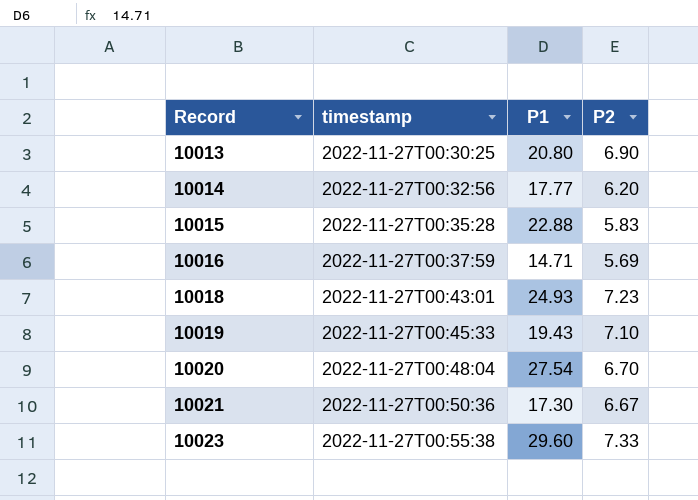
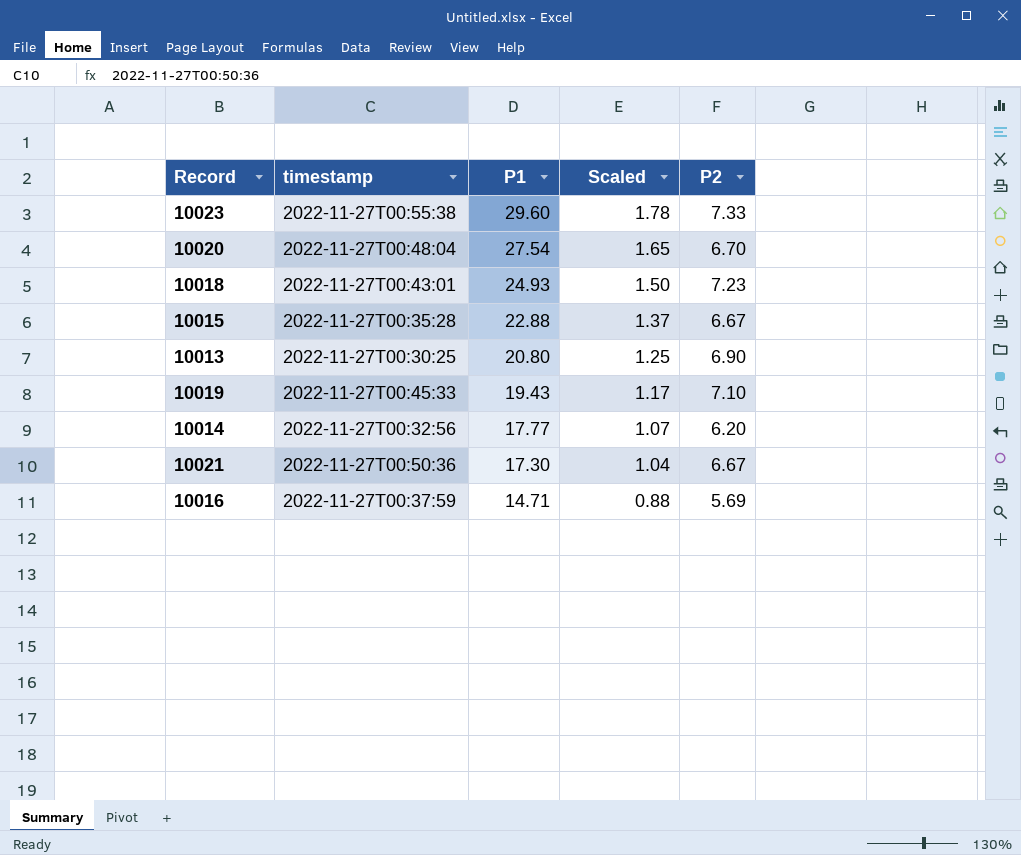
row order: Record ascending -> P1 descending
column Scaled | formula: none -> [P1] * 0.06
10015 | P2: 5.83 -> 6.67

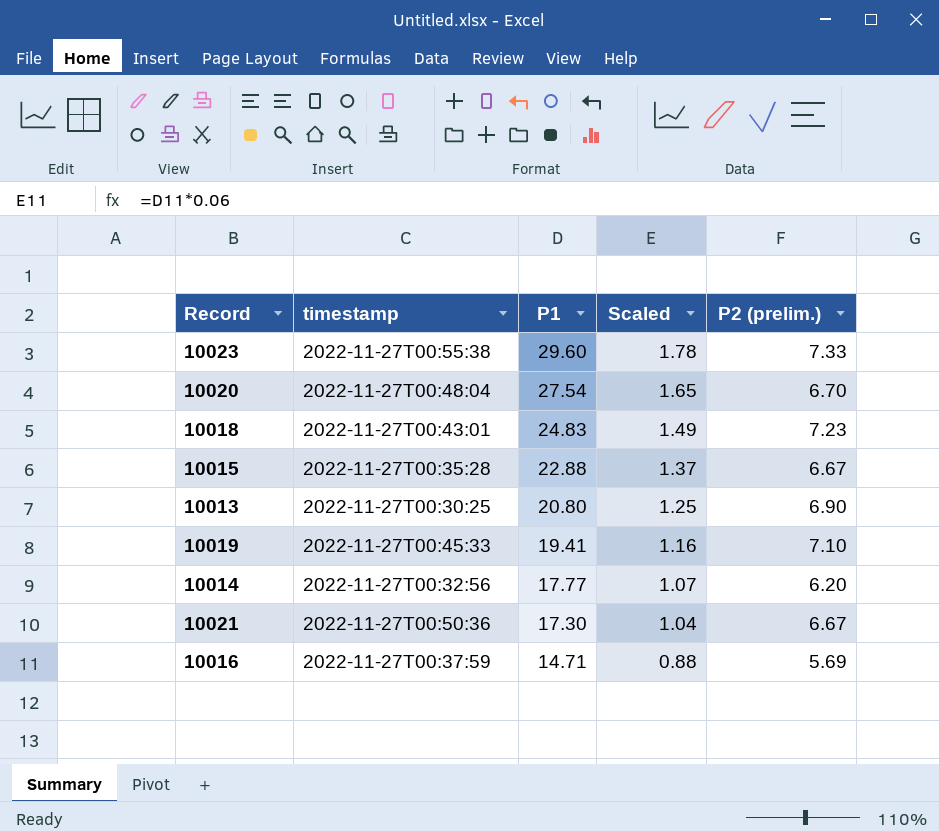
column name: P2 -> P2 (prelim.)
10018 | P1: 24.93 -> 24.83
10018 | Scaled: 1.50 -> 1.49
10019 | P1: 19.43 -> 19.41
10019 | Scaled: 1.17 -> 1.16

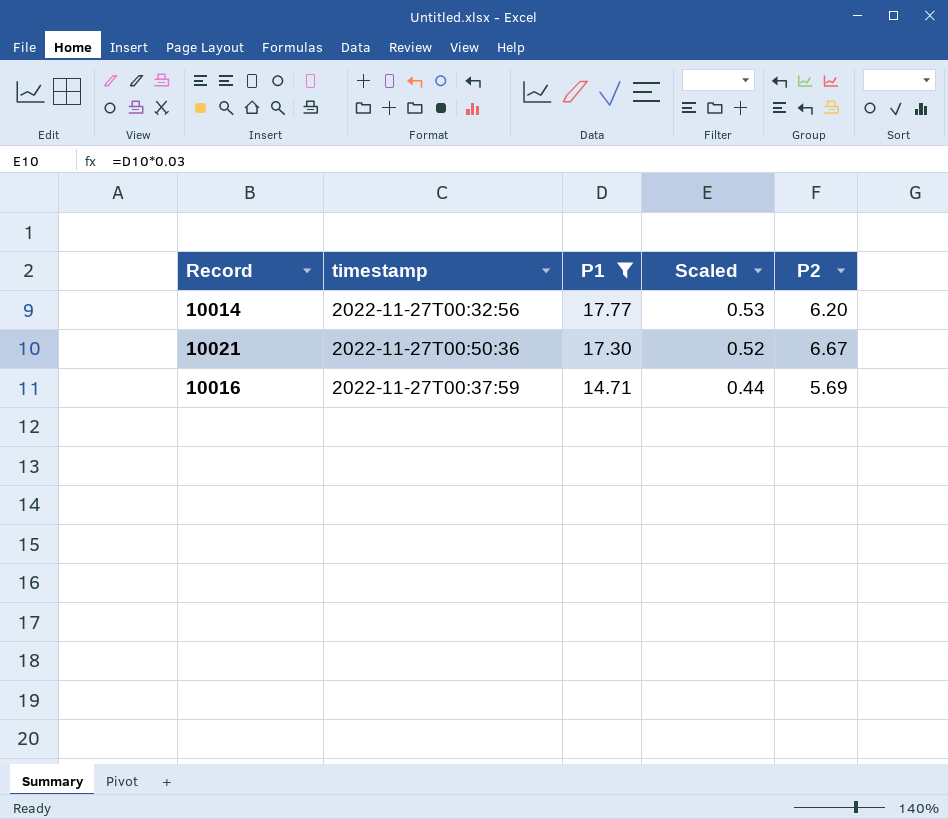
filter: none -> P1 <= 17.77
column Scaled | formula: [P1] * 0.06 -> [P1] * 0.03
column name: P2 (prelim.) -> P2

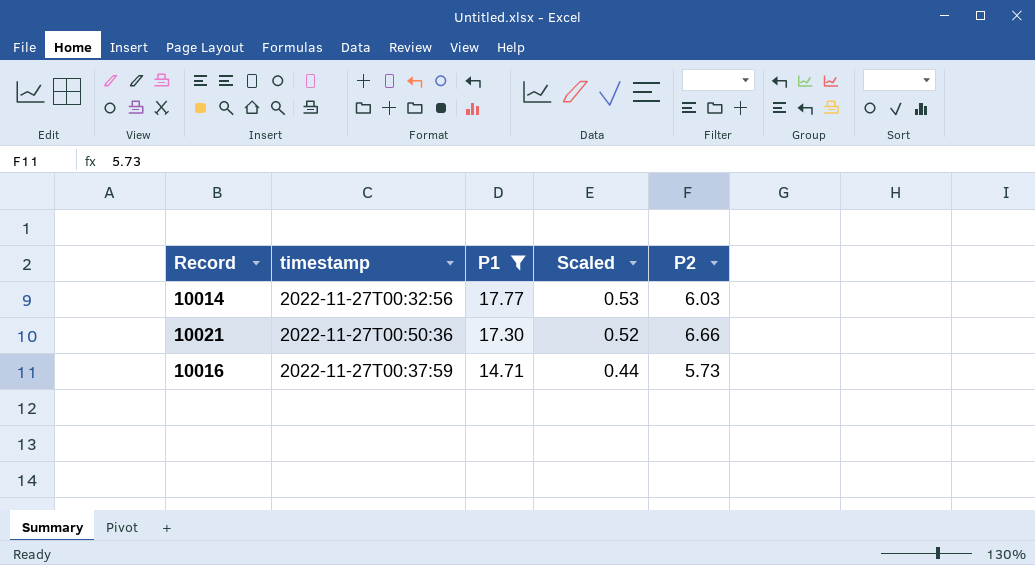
10014 | P2: 6.20 -> 6.03
10021 | P2: 6.67 -> 6.66
10016 | P2: 5.69 -> 5.73

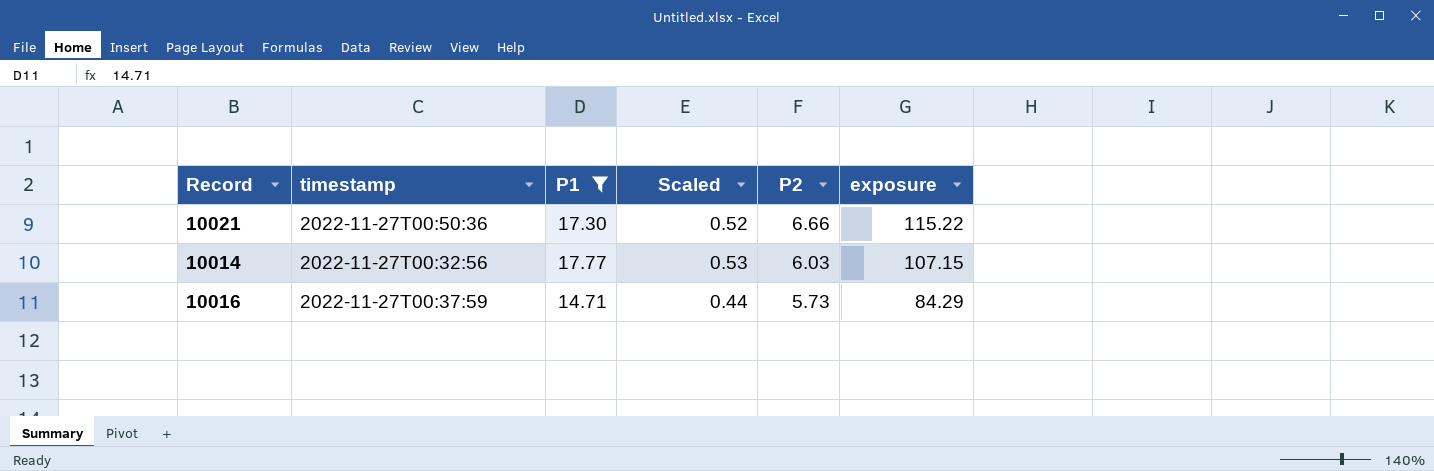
row order: P1 descending -> P2 descending
column exposure | formula: none -> [P1] * [P2]

